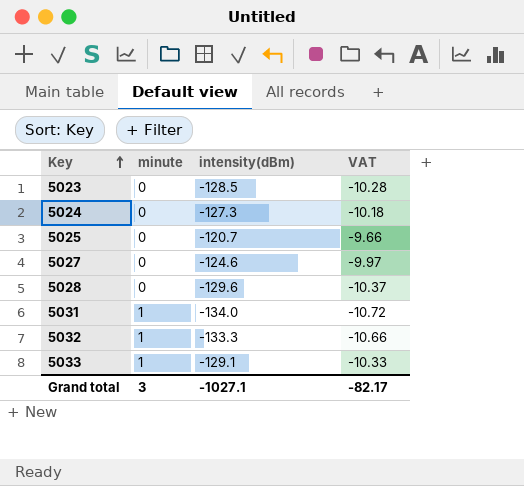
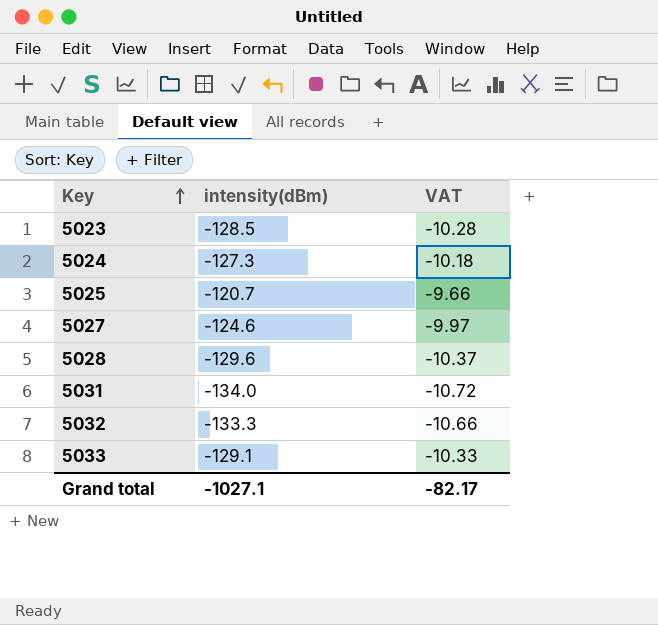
column minute | position: 2 -> none

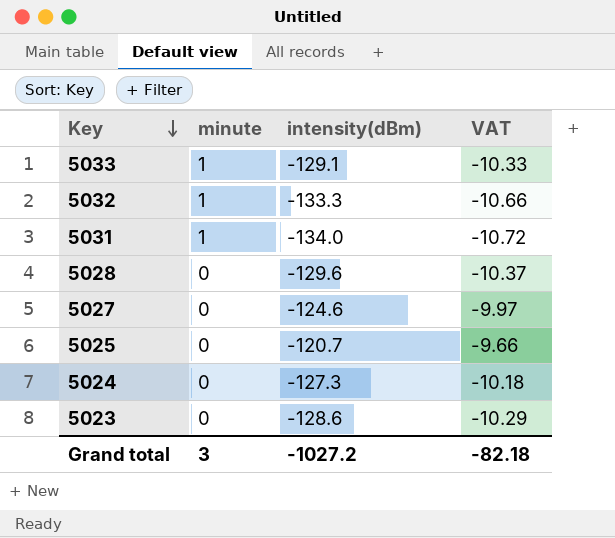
row order: Key ascending -> Key descending
column minute | position: none -> 2
5023 | intensity(dBm): -128.5 -> -128.6
5023 | VAT: -10.28 -> -10.29
Grand total | intensity(dBm): -1027.1 -> -1027.2
Grand total | VAT: -82.17 -> -82.18

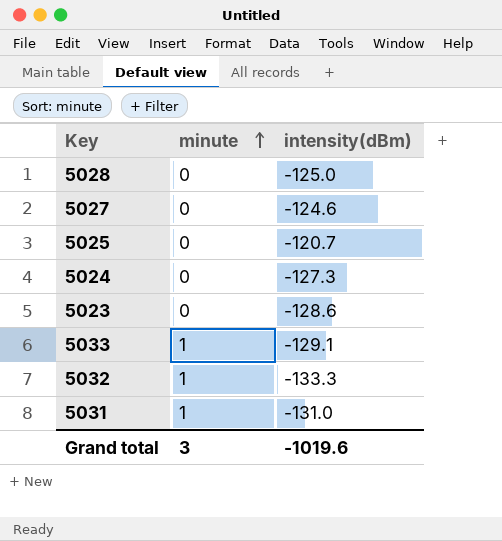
row order: Key descending -> minute ascending
column VAT | formula: [intensity(dBm)] * 0.08 -> none
5028 | intensity(dBm): -129.6 -> -125.0
5031 | intensity(dBm): -134.0 -> -131.0
Grand total | intensity(dBm): -1027.2 -> -1019.6

